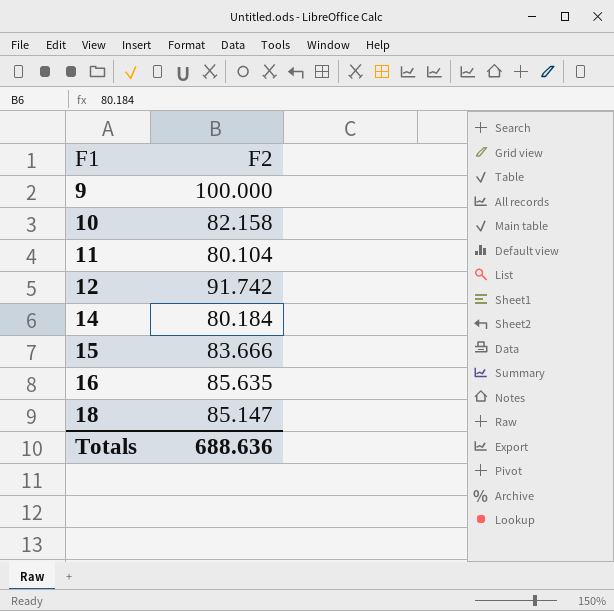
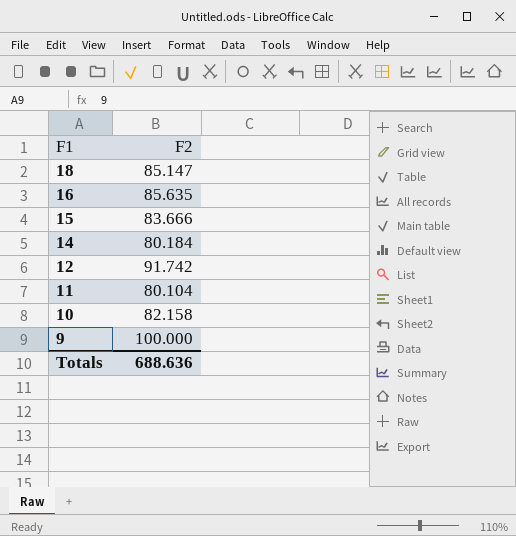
row order: F1 ascending -> F1 descending

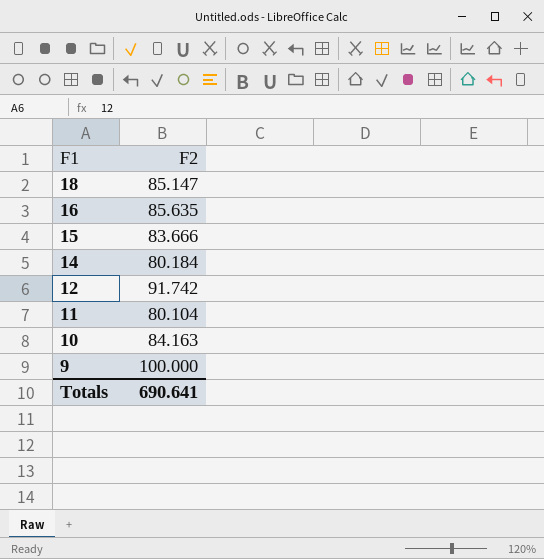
10 | F2: 82.158 -> 84.163
Totals | F2: 688.636 -> 690.641

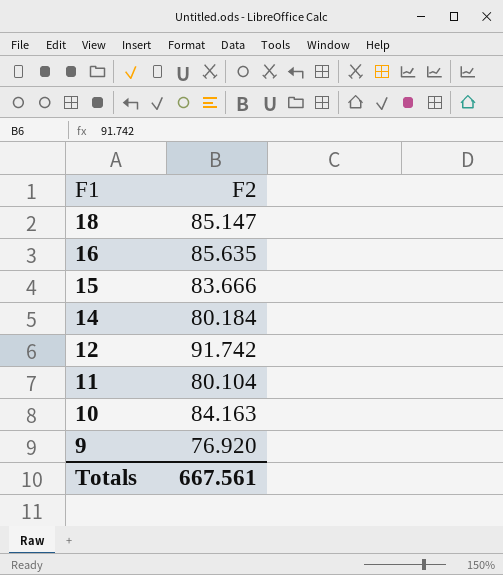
9 | F2: 100.000 -> 76.920
Totals | F2: 690.641 -> 667.561

